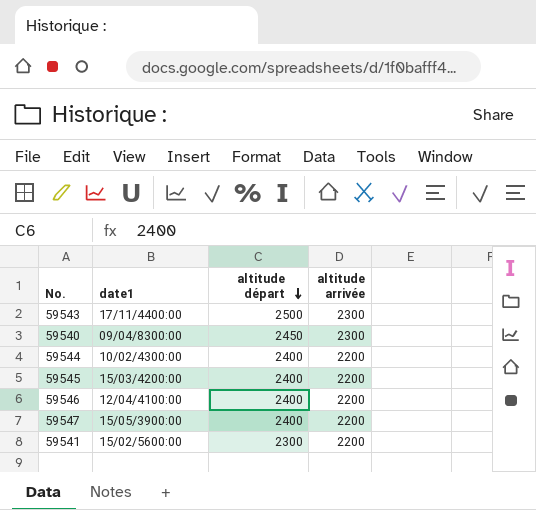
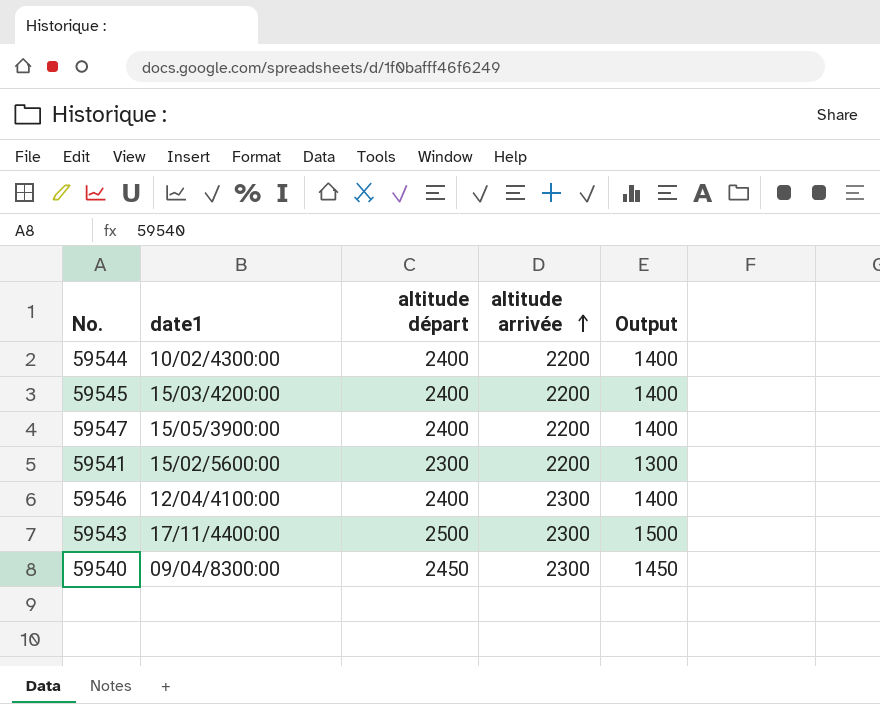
row order: altitude départ descending -> altitude arrivée ascending
column Output | formula: none -> [altitude départ] - 1000
59546 | altitude arrivée: 2200 -> 2300

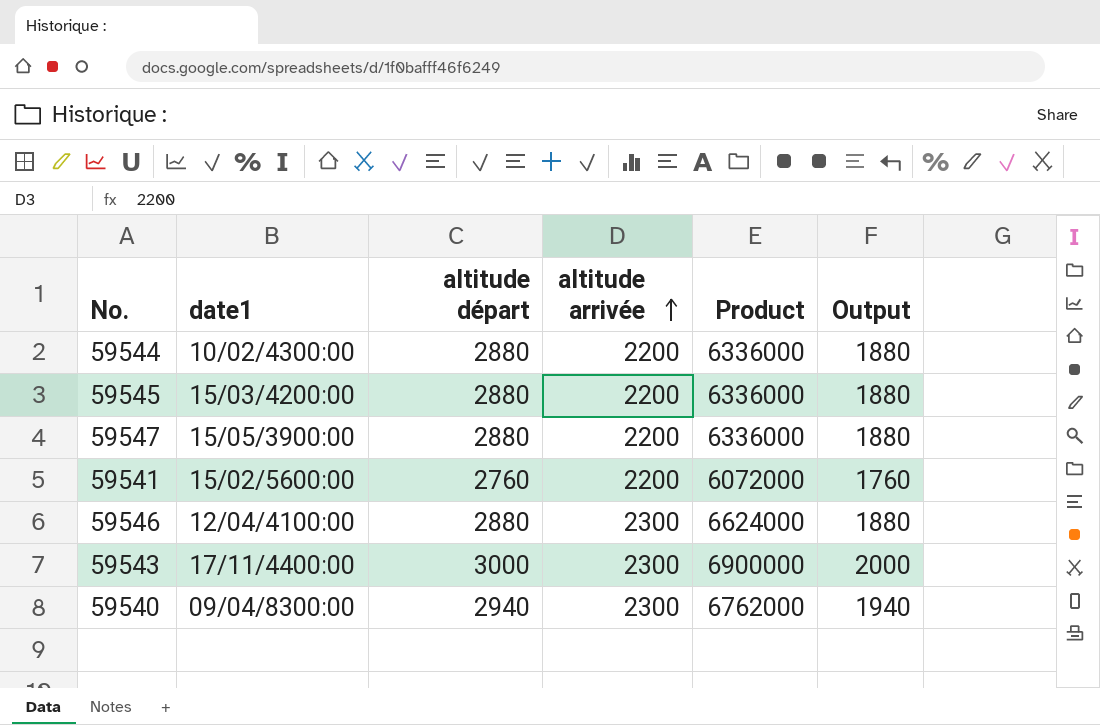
column Product | formula: none -> [altitude départ] * [altitude arrivée]
59544 | altitude départ: 2400 -> 2880
59544 | Output: 1400 -> 1880
59545 | altitude départ: 2400 -> 2880
59545 | Output: 1400 -> 1880
59547 | altitude départ: 2400 -> 2880
59547 | Output: 1400 -> 1880
59541 | altitude départ: 2300 -> 2760
59541 | Output: 1300 -> 1760
59546 | altitude départ: 2400 -> 2880
59546 | Output: 1400 -> 1880
59543 | altitude départ: 2500 -> 3000
59543 | Output: 1500 -> 2000
59540 | altitude départ: 2450 -> 2940
59540 | Output: 1450 -> 1940

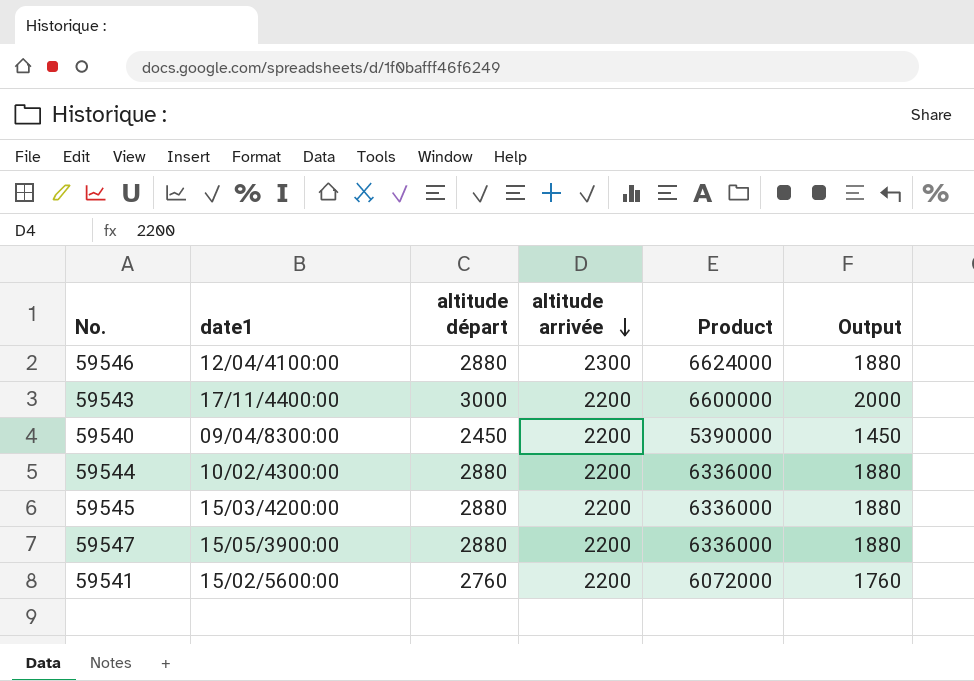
row order: altitude arrivée ascending -> altitude arrivée descending
59543 | altitude arrivée: 2300 -> 2200
59543 | Product: 6900000 -> 6600000
59540 | altitude départ: 2940 -> 2450
59540 | altitude arrivée: 2300 -> 2200
59540 | Product: 6762000 -> 5390000
59540 | Output: 1940 -> 1450

